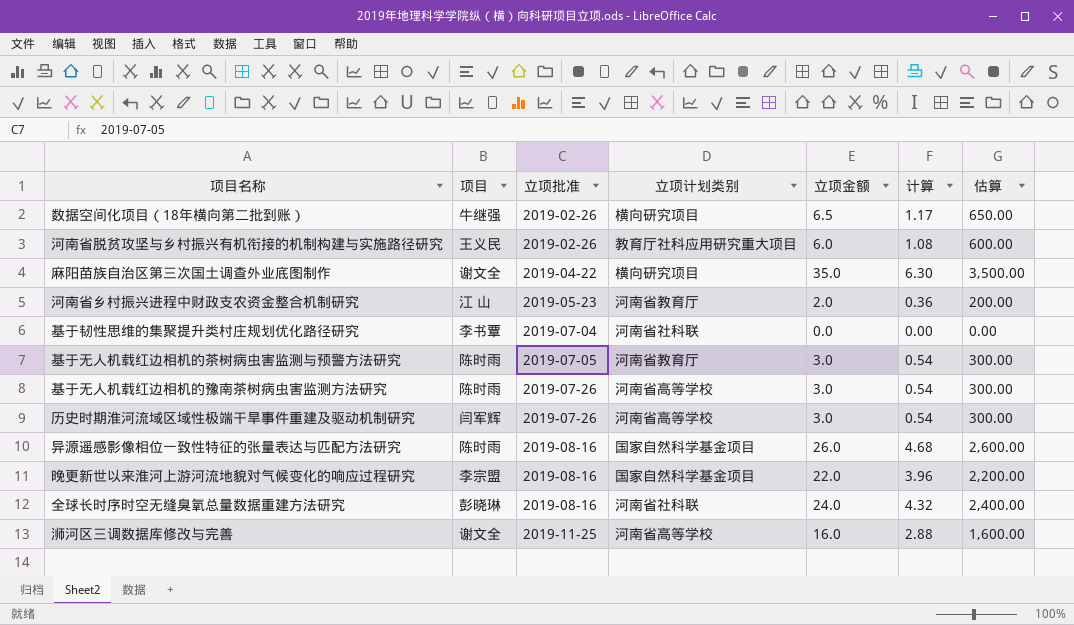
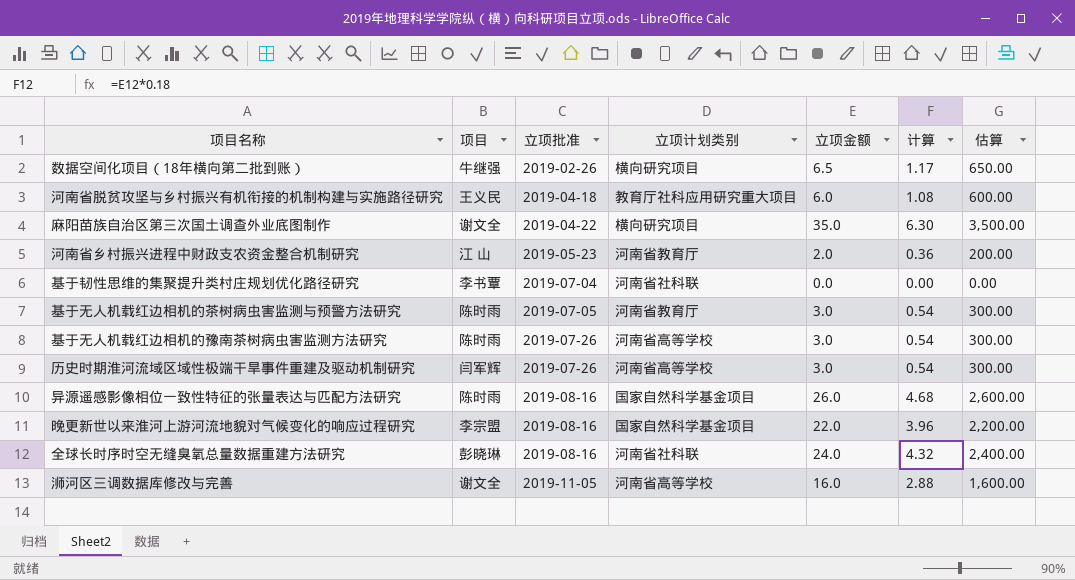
河南省脱贫攻坚与乡村振兴有机衔接的机制构建与实施路径研究 | 立项批准: 2019-02-26 -> 2019-04-18
浉河区三调数据库修改与完善 | 立项批准: 2019-11-25 -> 2019-11-05

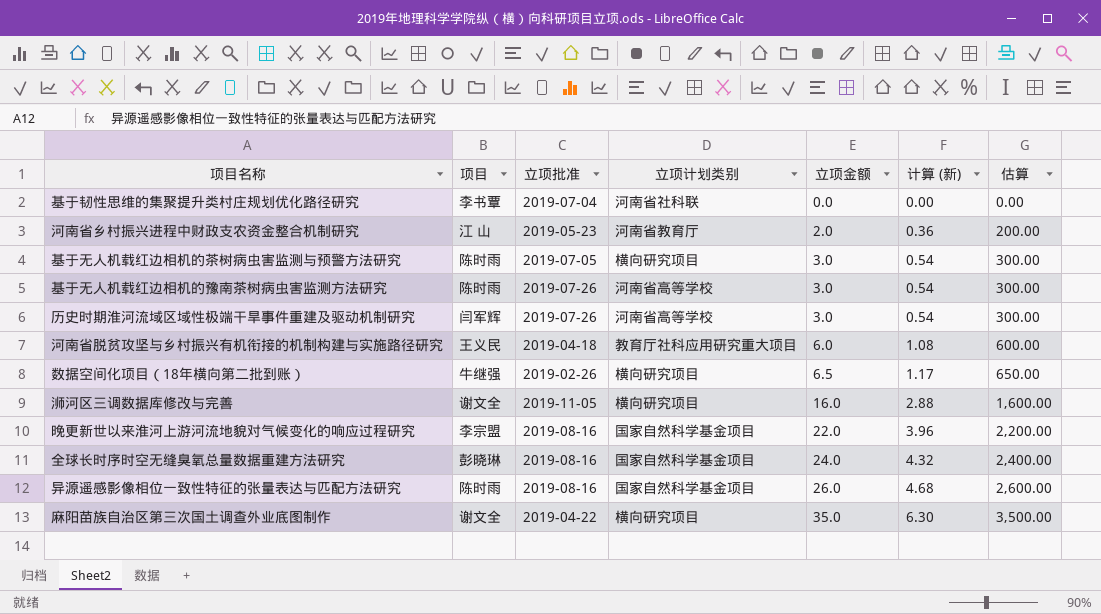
row order: 立项批准 ascending -> 立项金额 ascending
column name: 计算 -> 计算 (新)
基于无人机载红边相机的茶树病虫害监测与预警方法研究 | 立项计划类别: 河南省教育厅 -> 横向研究项目
浉河区三调数据库修改与完善 | 立项计划类别: 河南省高等学校 -> 横向研究项目
全球长时序时空无缝臭氧总量数据重建方法研究 | 立项计划类别: 河南省社科联 -> 国家自然科学基金项目

